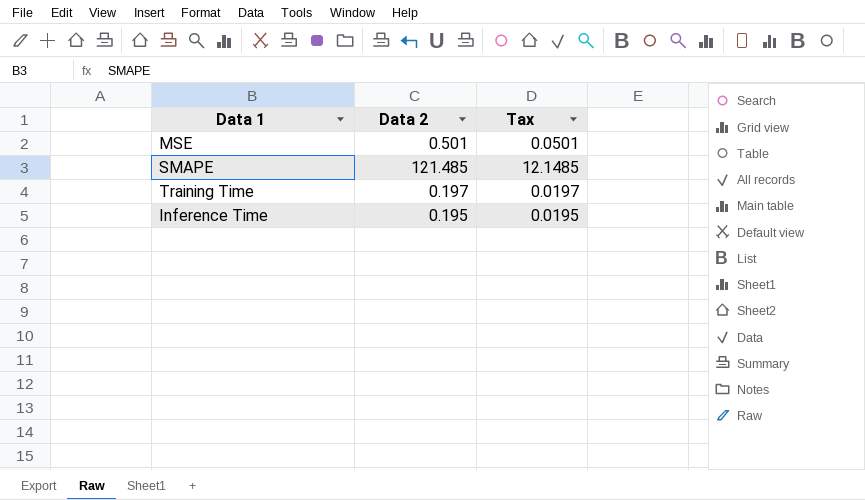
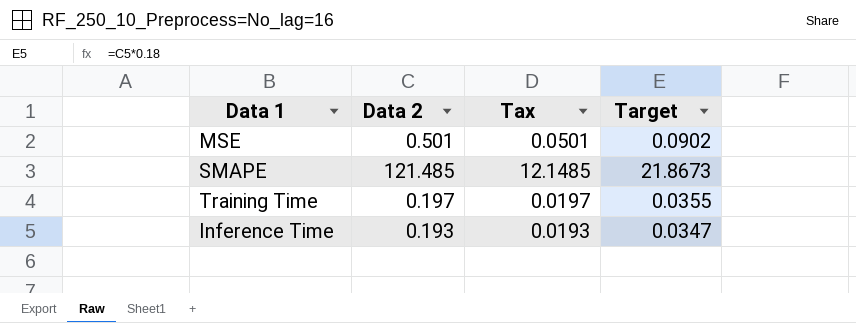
column Target | formula: none -> [Data 2] * 0.18
Inference Time | Data 2: 0.195 -> 0.193
Inference Time | Tax: 0.0195 -> 0.0193

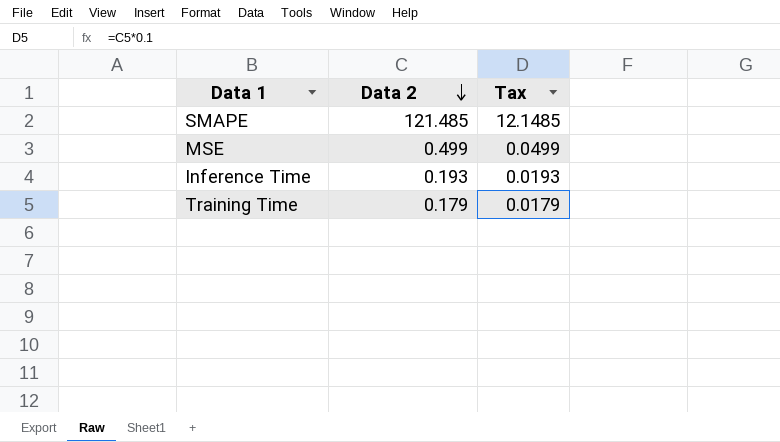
row order: none -> Data 2 descending
column Target | formula: [Data 2] * 0.18 -> none
MSE | Data 2: 0.501 -> 0.499
MSE | Tax: 0.0501 -> 0.0499
Training Time | Data 2: 0.197 -> 0.179
Training Time | Tax: 0.0197 -> 0.0179

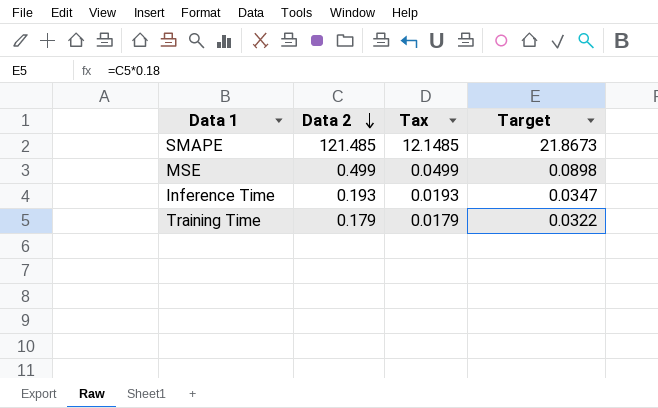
column Target | formula: none -> [Data 2] * 0.18

